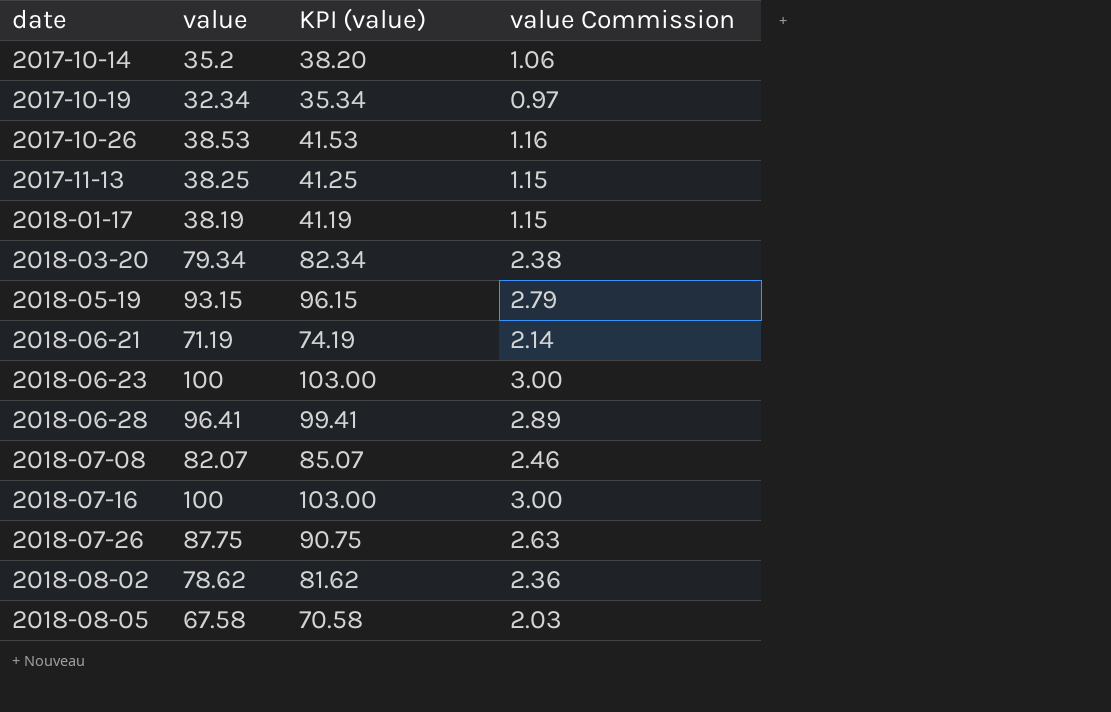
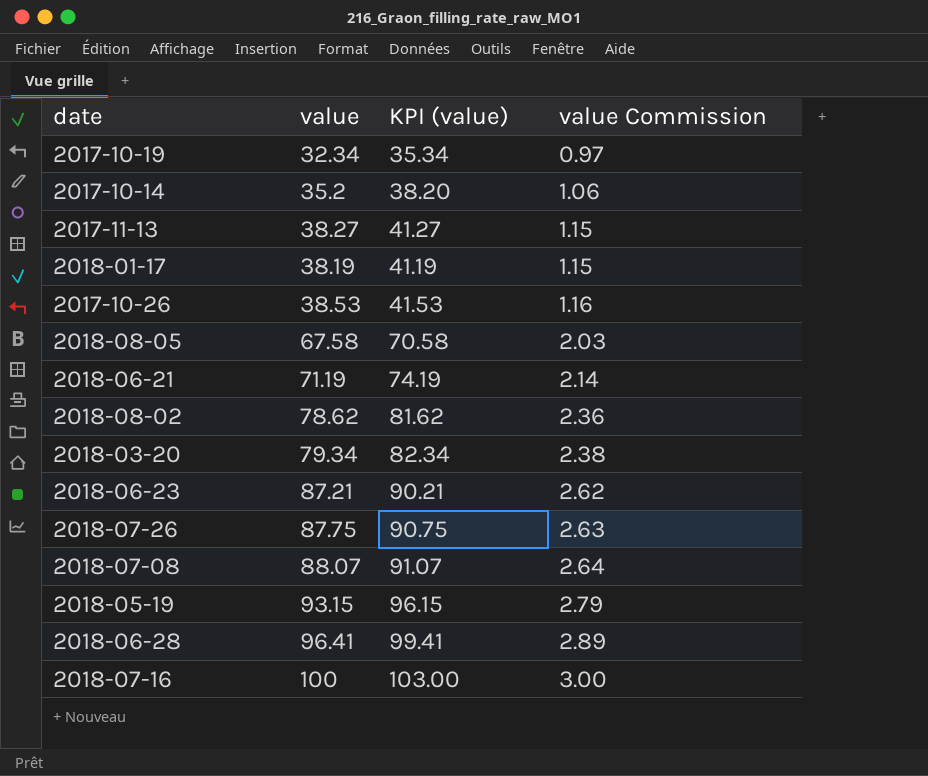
row order: date ascending -> value Commission ascending
2017-11-13 | value: 38.25 -> 38.27
2017-11-13 | KPI (value): 41.25 -> 41.27
2018-06-23 | value: 100 -> 87.21
2018-06-23 | KPI (value): 103.00 -> 90.21
2018-06-23 | value Commission: 3.00 -> 2.62
2018-07-08 | value: 82.07 -> 88.07
2018-07-08 | KPI (value): 85.07 -> 91.07
2018-07-08 | value Commission: 2.46 -> 2.64

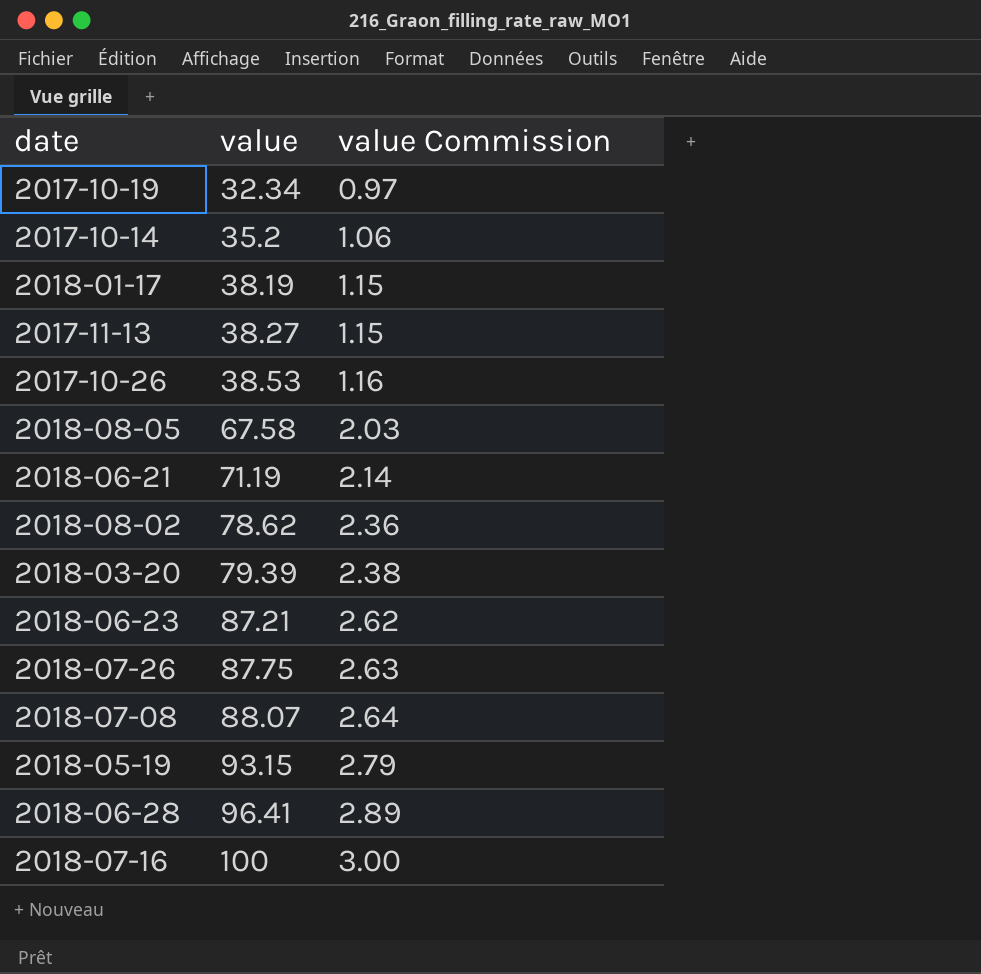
row order: value Commission ascending -> value ascending
column KPI (value) | formula: [value] + 3 -> none
2018-03-20 | value: 79.34 -> 79.39

